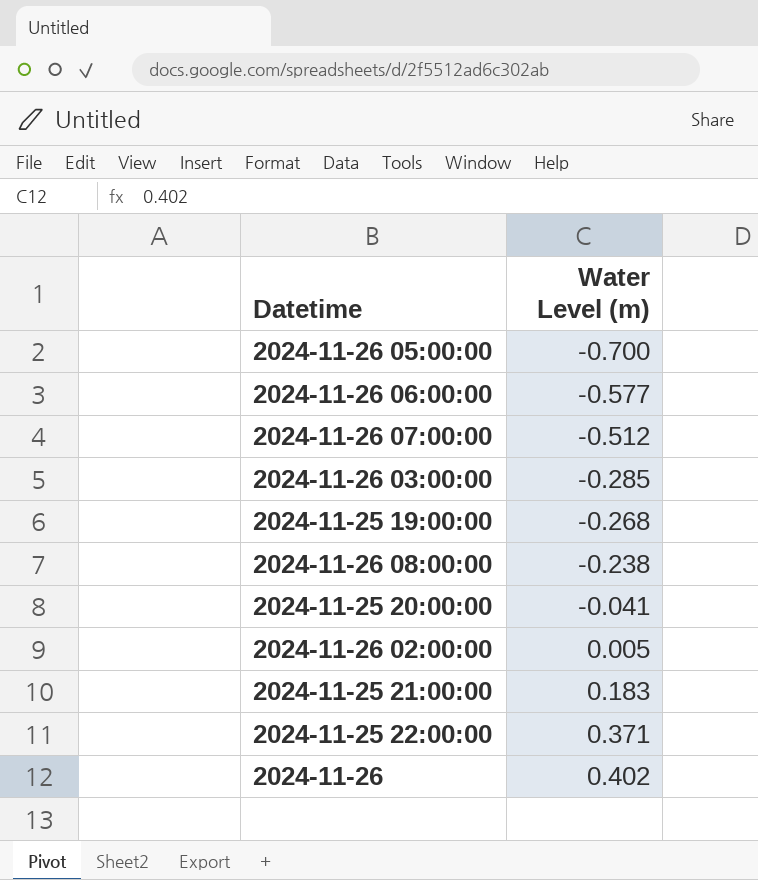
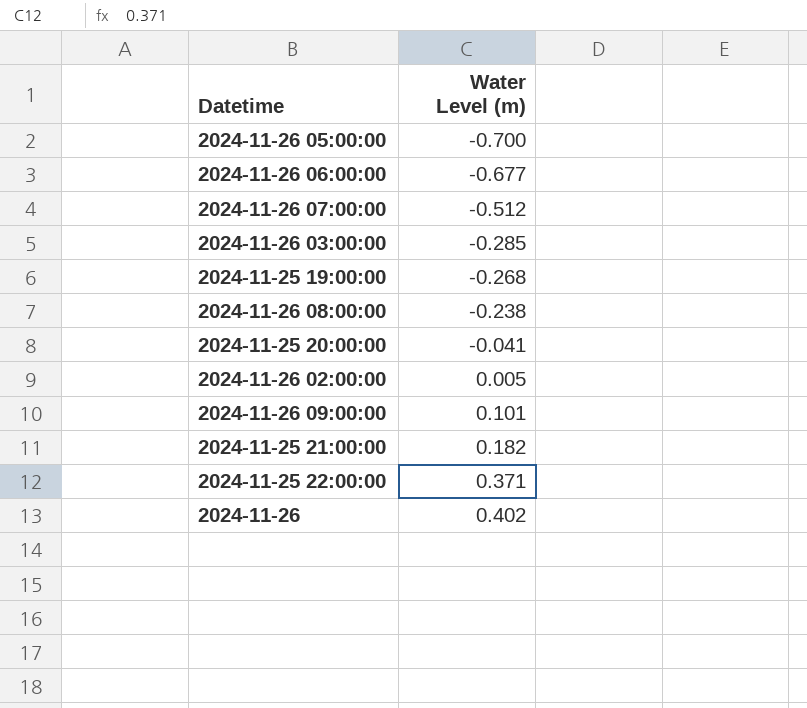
2024-11-26 06:00:00 | Water Level (m): -0.577 -> -0.677
row 2024-11-26 09:00:00: none -> 0.101
2024-11-25 21:00:00 | Water Level (m): 0.183 -> 0.182

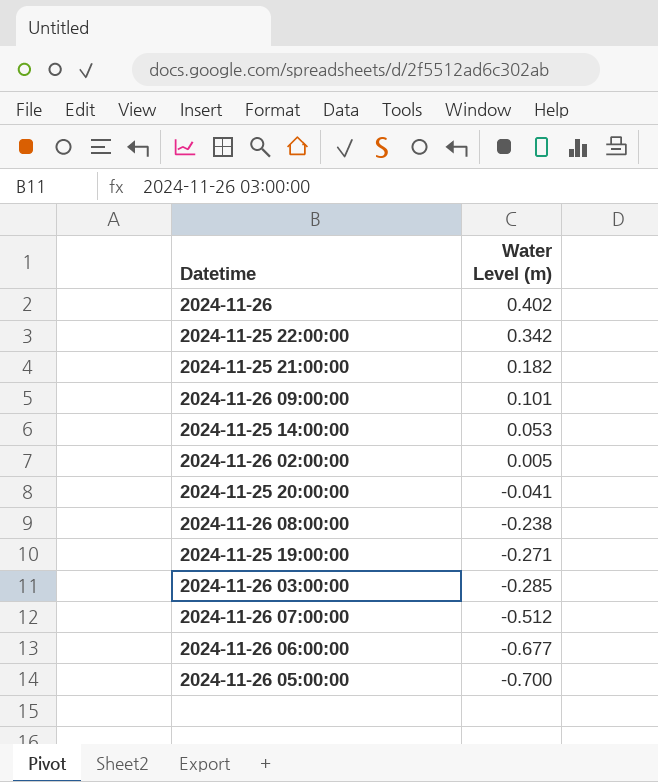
row order: Water Level (m) ascending -> Water Level (m) descending
2024-11-25 22:00:00 | Water Level (m): 0.371 -> 0.342
row 2024-11-25 14:00:00: none -> 0.053
2024-11-25 19:00:00 | Water Level (m): -0.268 -> -0.271

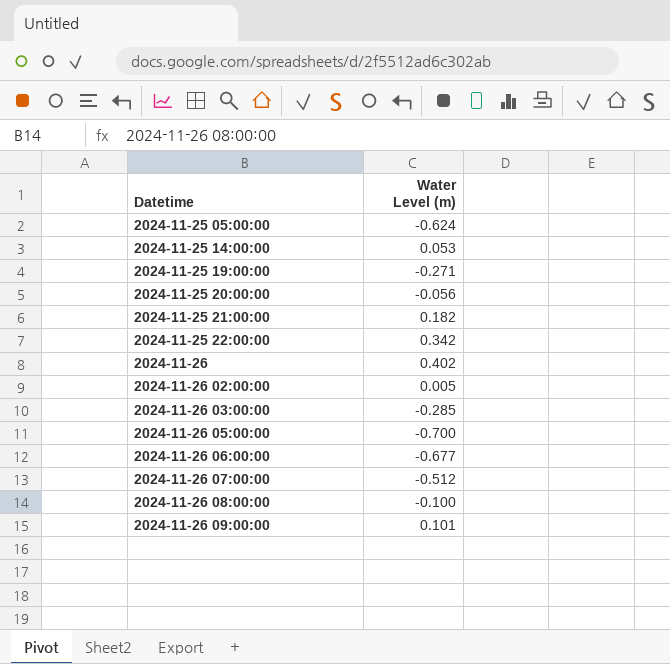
row order: Water Level (m) descending -> Datetime ascending
row 2024-11-25 05:00:00: none -> -0.624
2024-11-25 20:00:00 | Water Level (m): -0.041 -> -0.056
2024-11-26 08:00:00 | Water Level (m): -0.238 -> -0.100

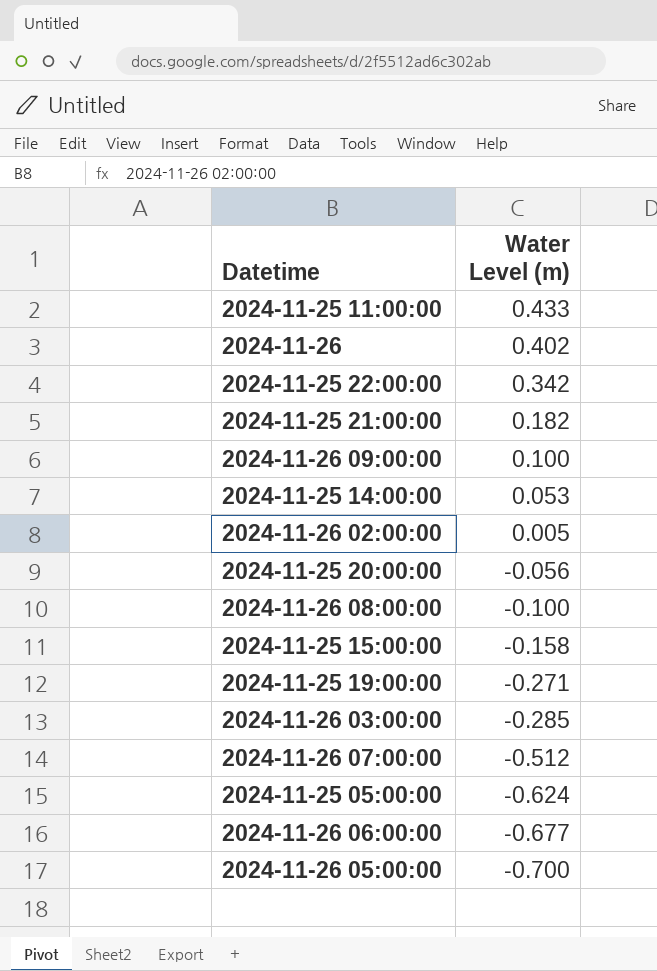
row order: Datetime ascending -> Water Level (m) descending
row 2024-11-25 11:00:00: none -> 0.433
2024-11-26 09:00:00 | Water Level (m): 0.101 -> 0.100
row 2024-11-25 15:00:00: none -> -0.158

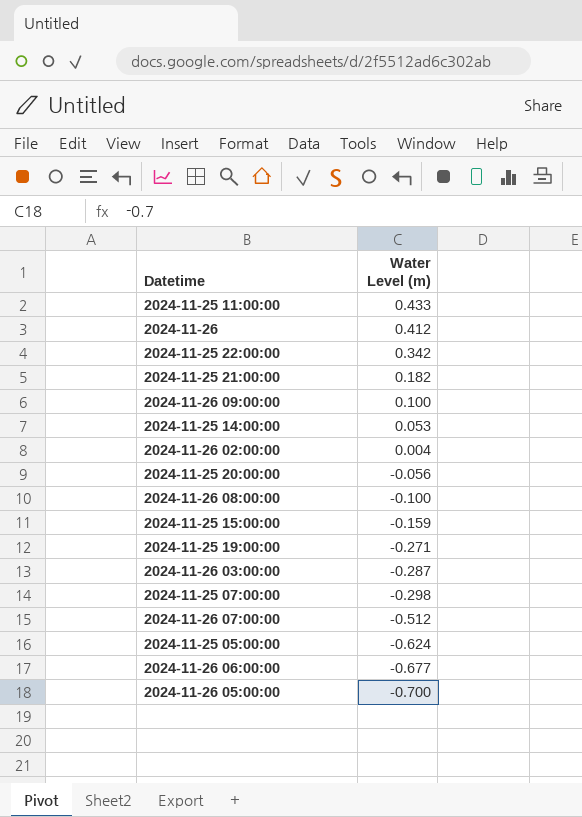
2024-11-26 | Water Level (m): 0.402 -> 0.412
2024-11-26 02:00:00 | Water Level (m): 0.005 -> 0.004
2024-11-25 15:00:00 | Water Level (m): -0.158 -> -0.159
2024-11-26 03:00:00 | Water Level (m): -0.285 -> -0.287
row 2024-11-25 07:00:00: none -> -0.298

